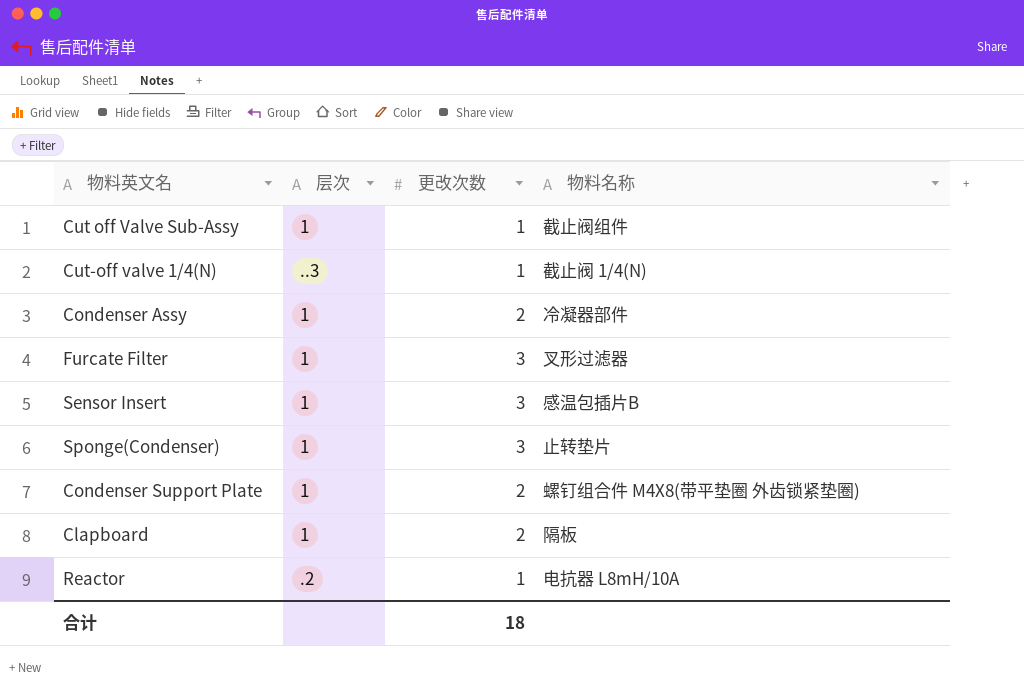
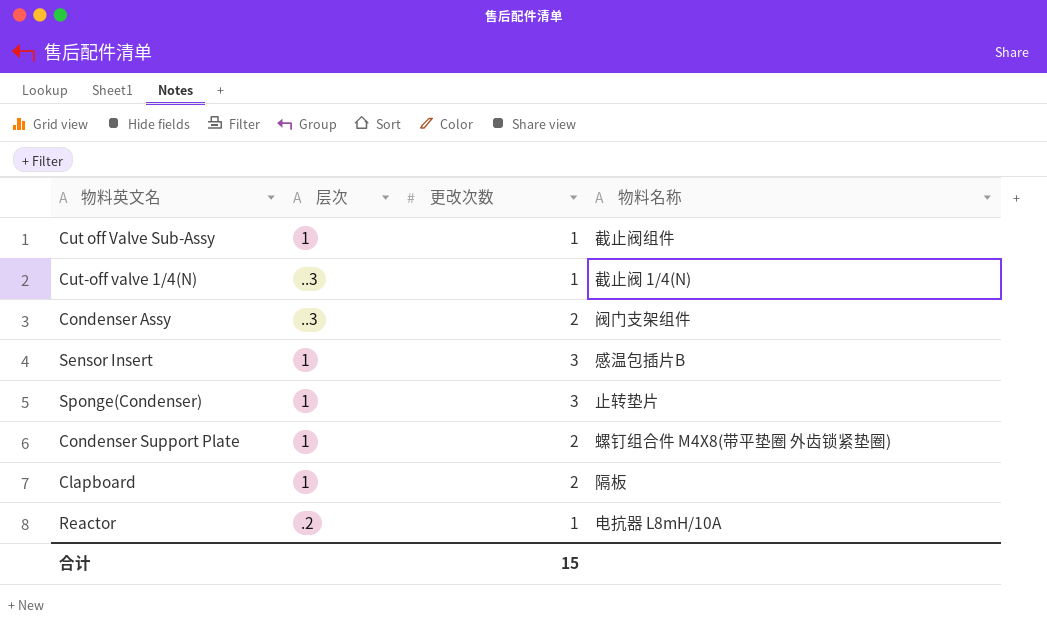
row Furcate Filter: 1 | 3 | 叉形过滤器 -> none
Condenser Assy | 层次: 1 -> ..3
Condenser Assy | 物料名称: 冷凝器部件 -> 阀门支架组件
合计 | 更改次数: 18 -> 15

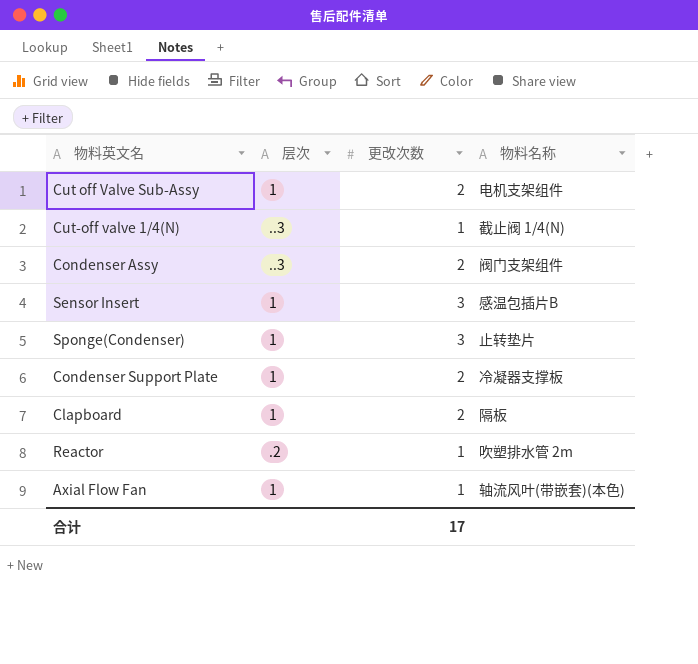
Cut off Valve Sub-Assy | 更改次数: 1 -> 2
Cut off Valve Sub-Assy | 物料名称: 截止阀组件 -> 电机支架组件
Condenser Support Plate | 物料名称: 螺钉组合件 M4X8(带平垫圈 外齿锁紧垫圈) -> 冷凝器支撑板
Reactor | 物料名称: 电抗器 L8mH/10A -> 吹塑排水管 2m
row Axial Flow Fan: none -> 1 | 1 | 轴流风叶(带嵌套)(本色)
合计 | 更改次数: 15 -> 17

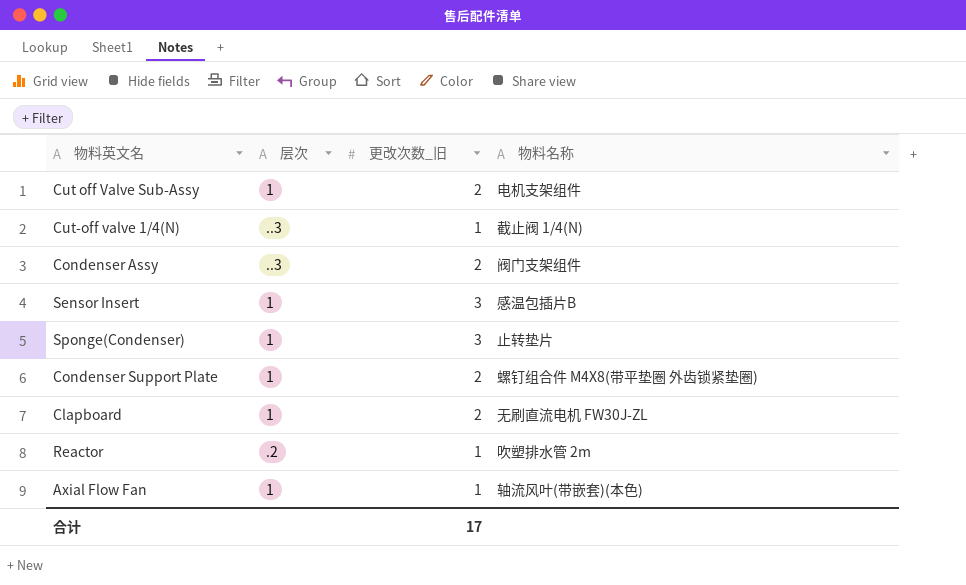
column name: 更改次数 -> 更改次数_旧
Condenser Support Plate | 物料名称: 冷凝器支撑板 -> 螺钉组合件 M4X8(带平垫圈 外齿锁紧垫圈)
Clapboard | 物料名称: 隔板 -> 无刷直流电机 FW30J-ZL

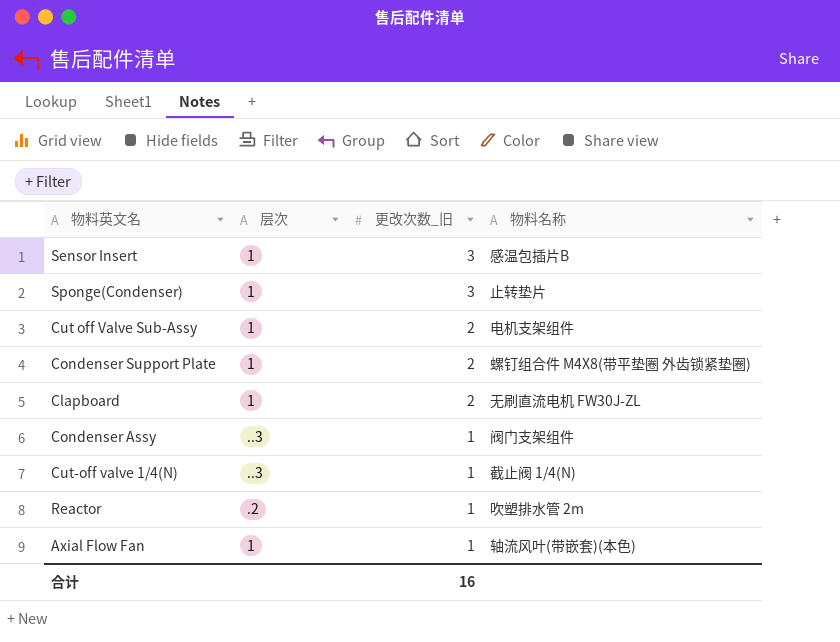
row order: none -> 更改次数_旧 descending
Condenser Assy | 更改次数_旧: 2 -> 1
合计 | 更改次数_旧: 17 -> 16

